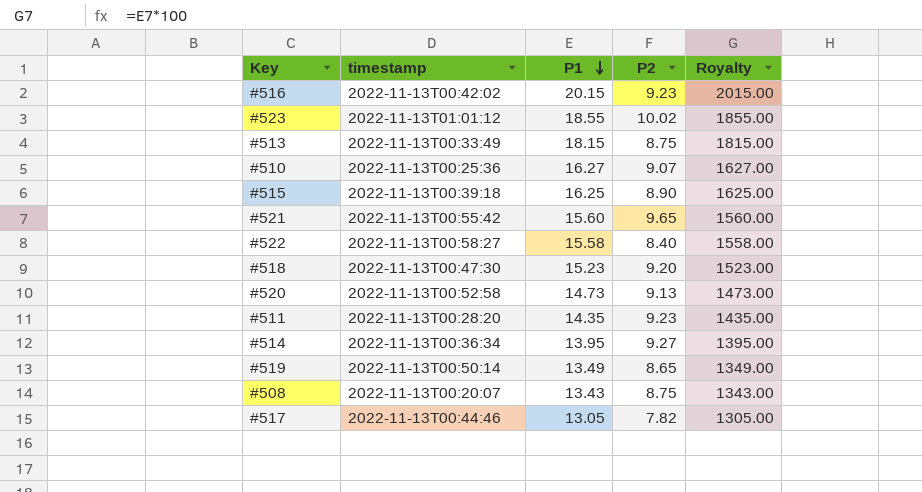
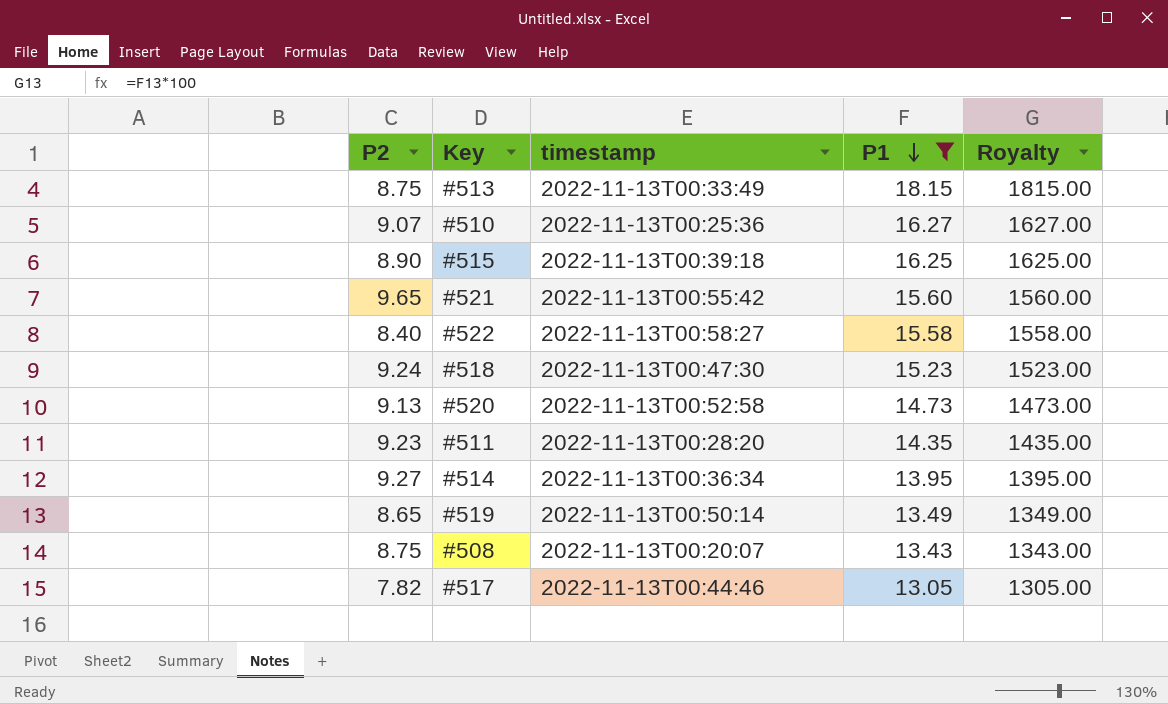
filter: none -> P1 <= 18.15
column P2 | position: 4 -> 1
#518 | P2: 9.20 -> 9.24

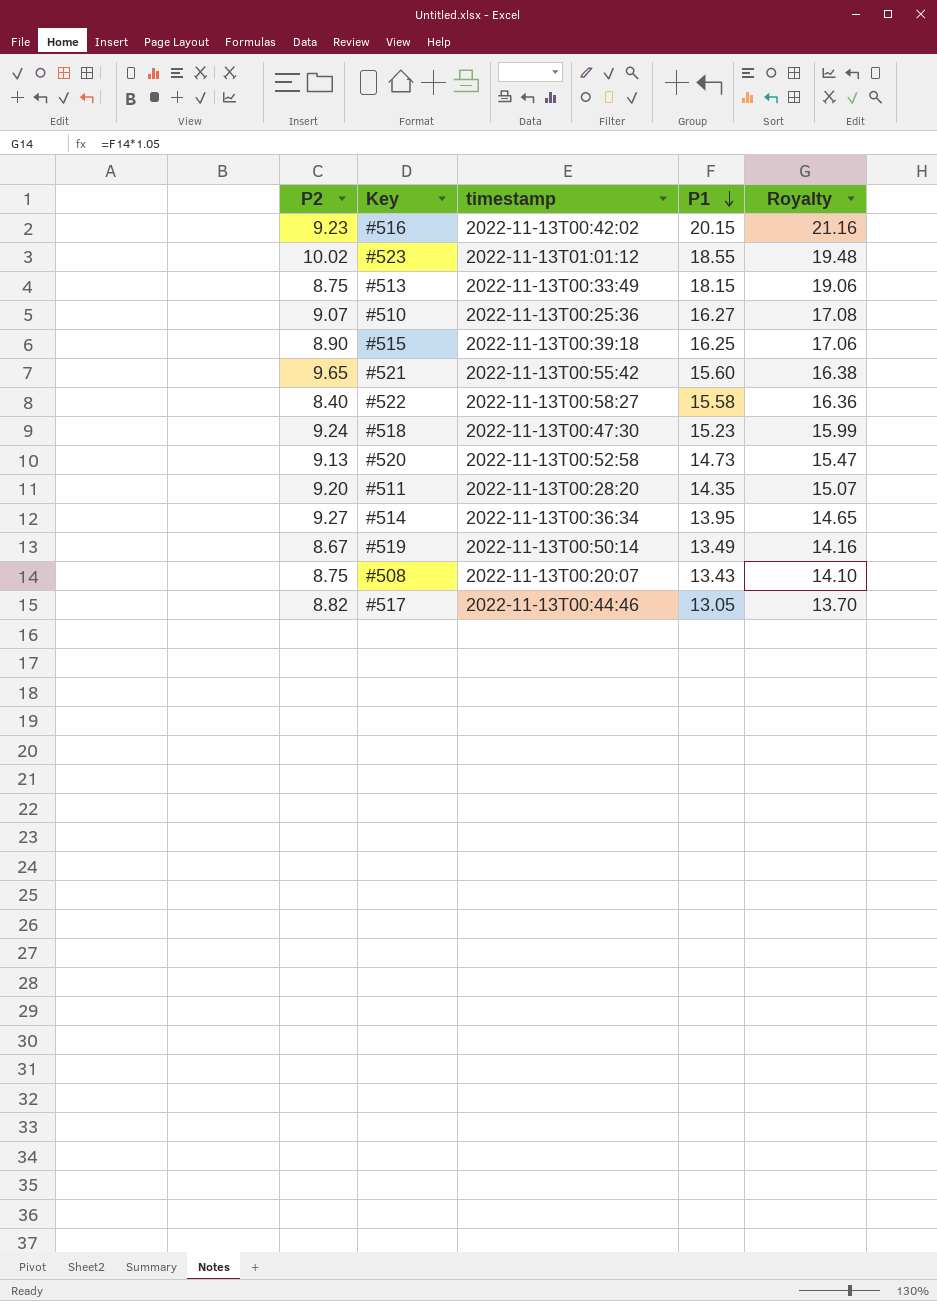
filter: P1 <= 18.15 -> none
column Royalty | formula: [P1] * 100 -> [P1] * 1.05
#511 | P2: 9.23 -> 9.20
#519 | P2: 8.65 -> 8.67
#517 | P2: 7.82 -> 8.82

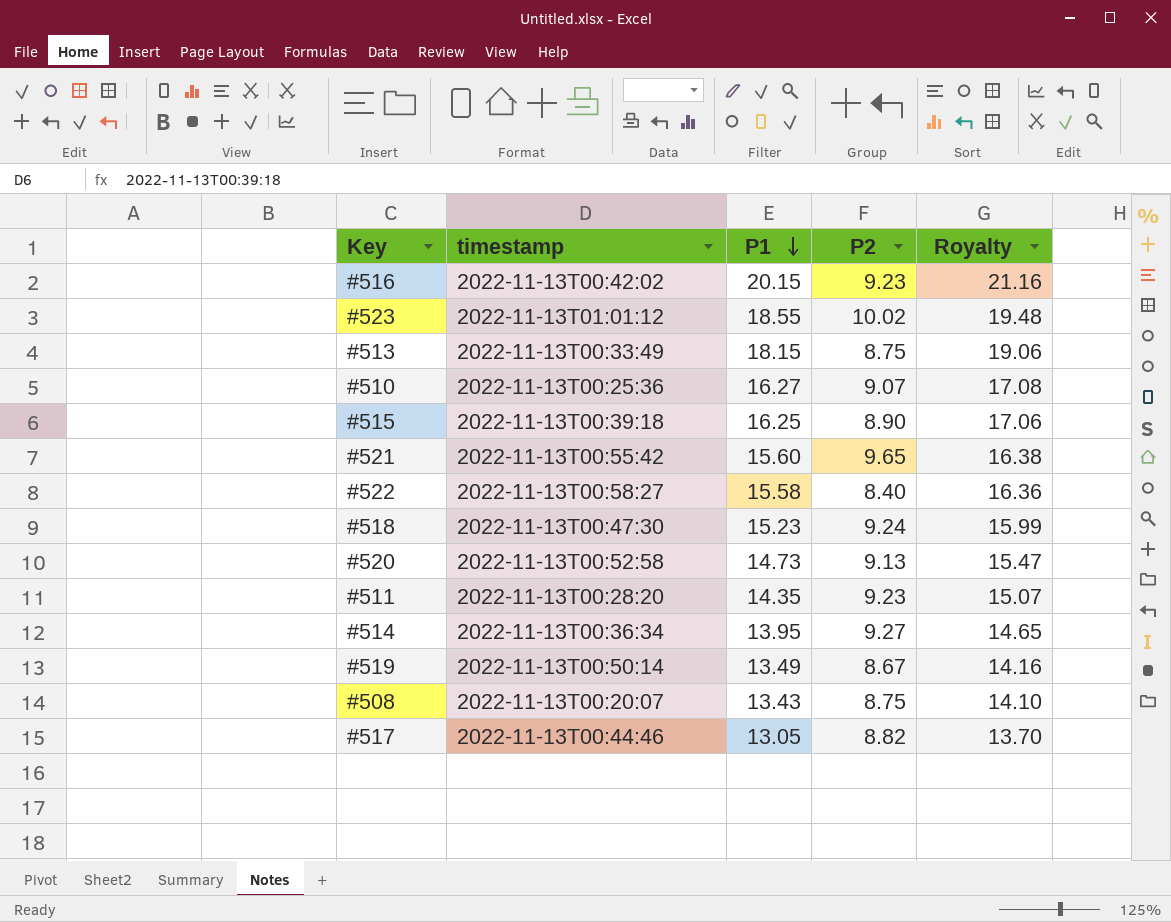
column P2 | position: 1 -> 4
#511 | P2: 9.20 -> 9.23

